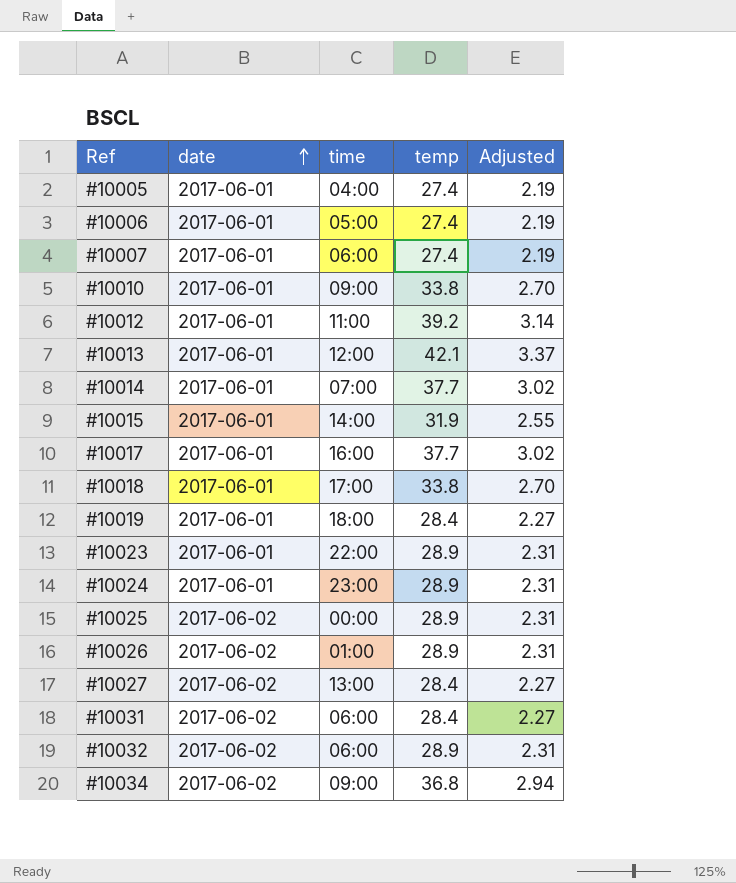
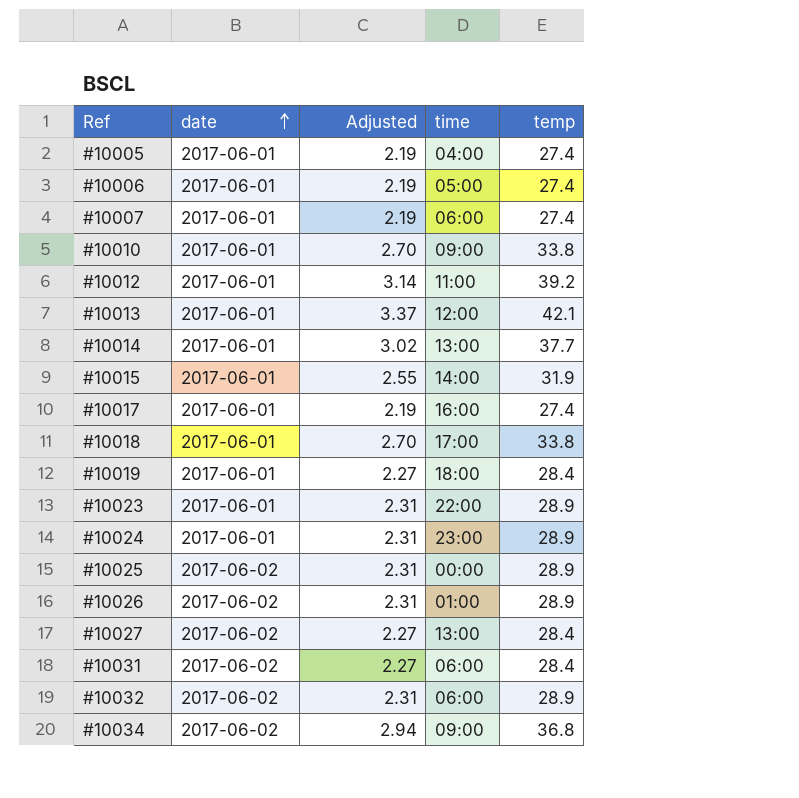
column Adjusted | position: 5 -> 3
#10014 | time: 07:00 -> 13:00
#10017 | Adjusted: 3.02 -> 2.19
#10017 | temp: 37.7 -> 27.4

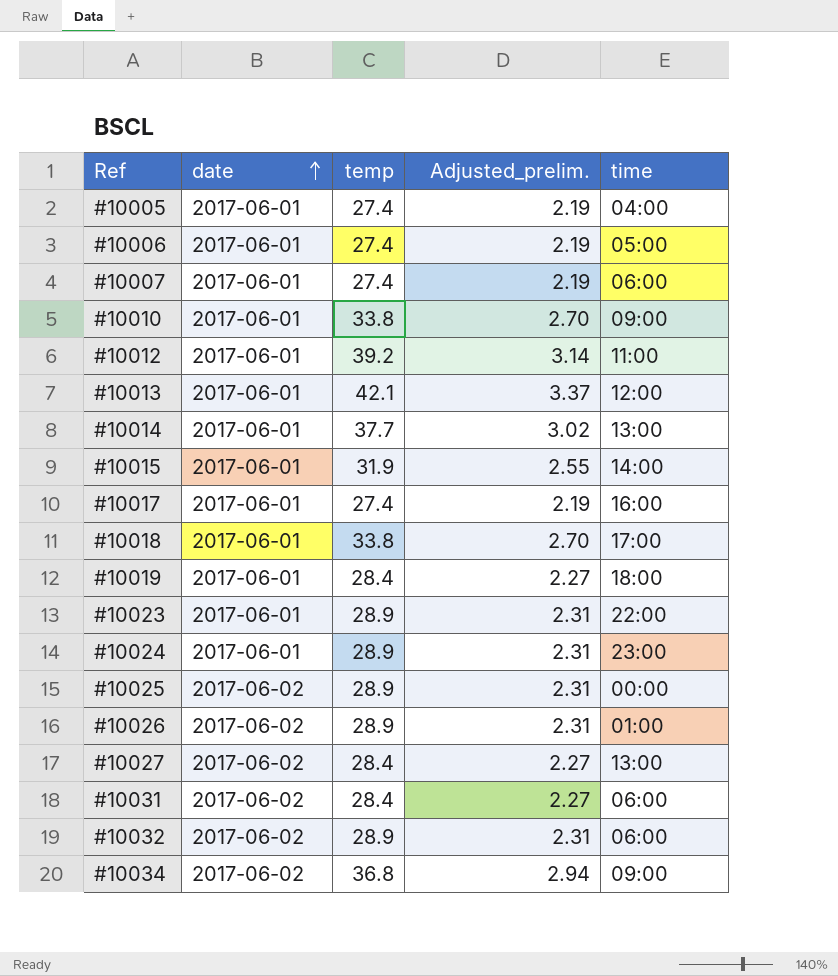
column temp | position: 5 -> 3
column name: Adjusted -> Adjusted_prelim.

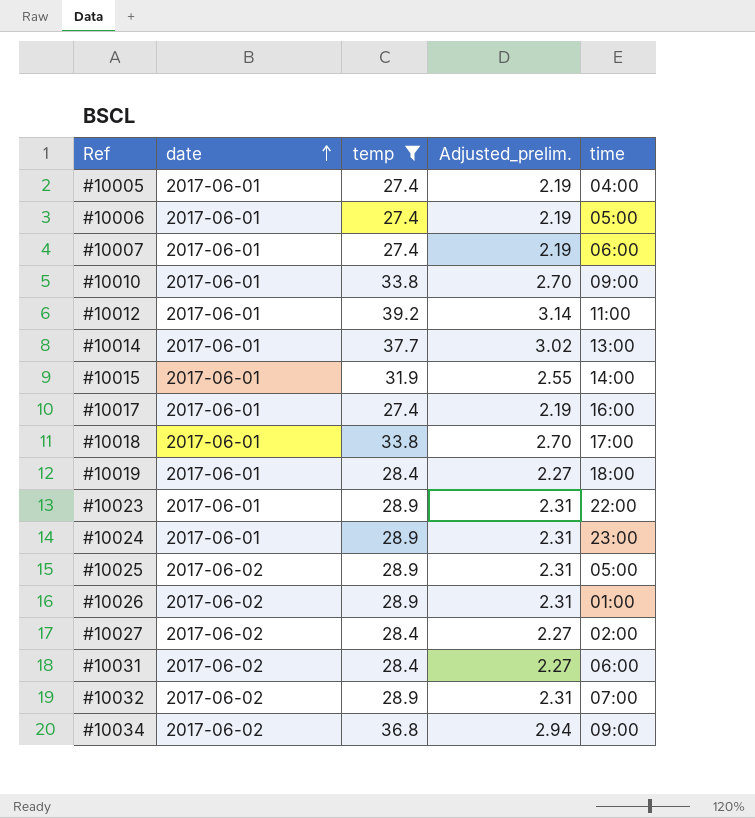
filter: none -> temp != 42.1
#10025 | time: 00:00 -> 05:00
#10027 | time: 13:00 -> 02:00
#10032 | time: 06:00 -> 07:00

